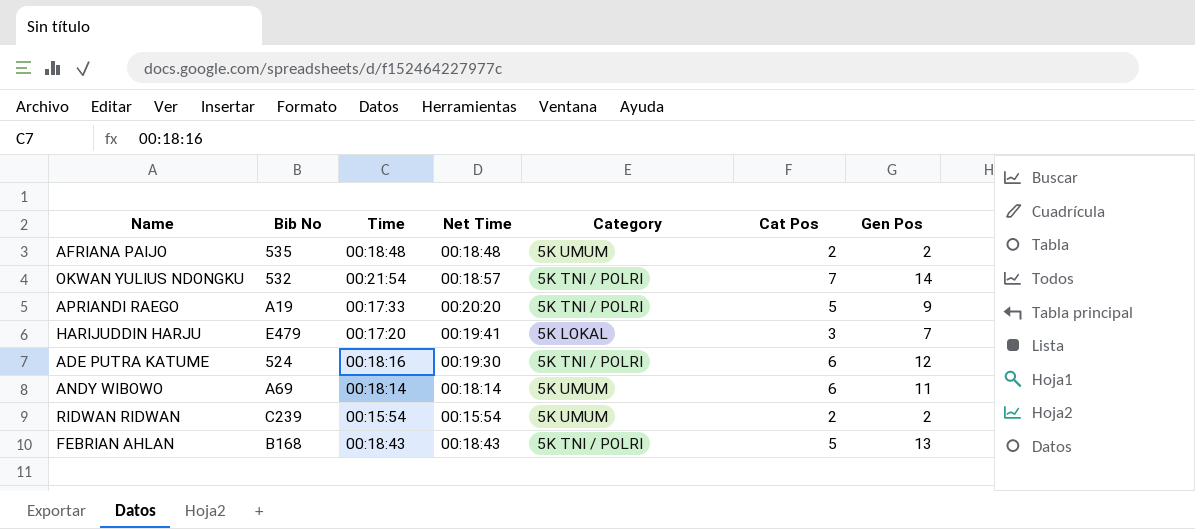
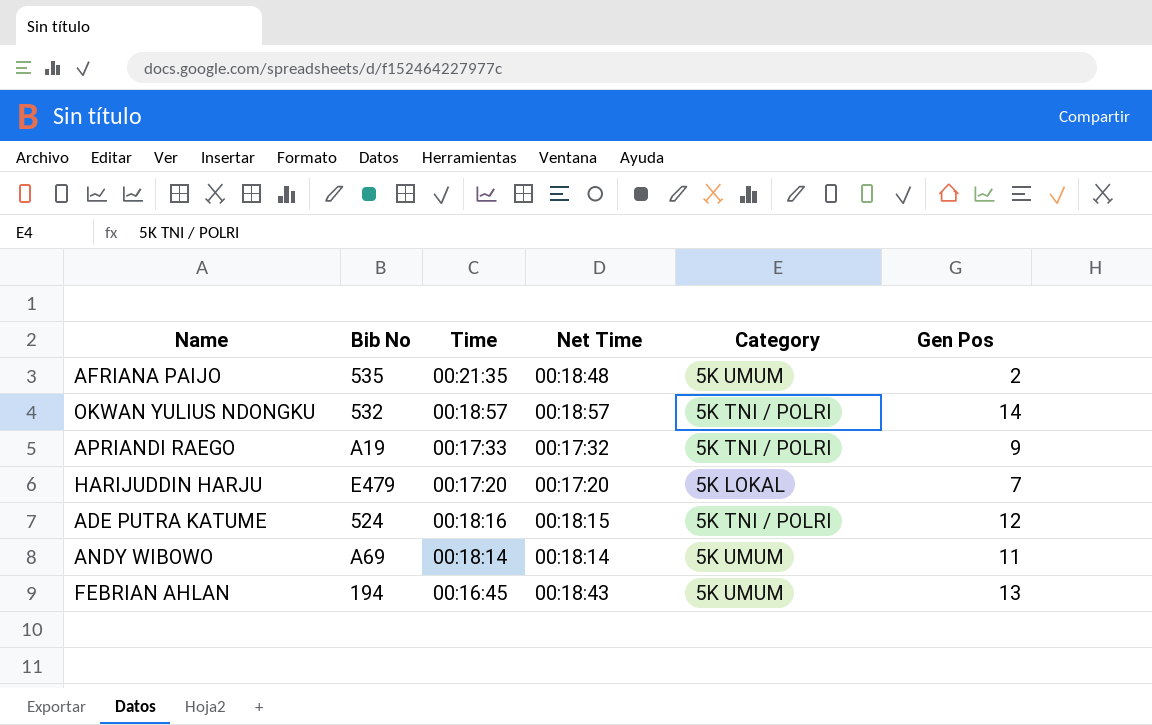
column Cat Pos | position: 6 -> none
row RIDWAN RIDWAN: C239 | 00:15:54 | 00:15:54 | 5K UMUM | 2 | 2 -> none
AFRIANA PAIJO | Time: 00:18:48 -> 00:21:35
OKWAN YULIUS NDONGKU | Time: 00:21:54 -> 00:18:57
APRIANDI RAEGO | Net Time: 00:20:20 -> 00:17:32
HARIJUDDIN HARJU | Net Time: 00:19:41 -> 00:17:20
ADE PUTRA KATUME | Net Time: 00:19:30 -> 00:18:15
FEBRIAN AHLAN | Bib No: B168 -> 194
FEBRIAN AHLAN | Time: 00:18:43 -> 00:16:45
FEBRIAN AHLAN | Category: 5K TNI / POLRI -> 5K UMUM

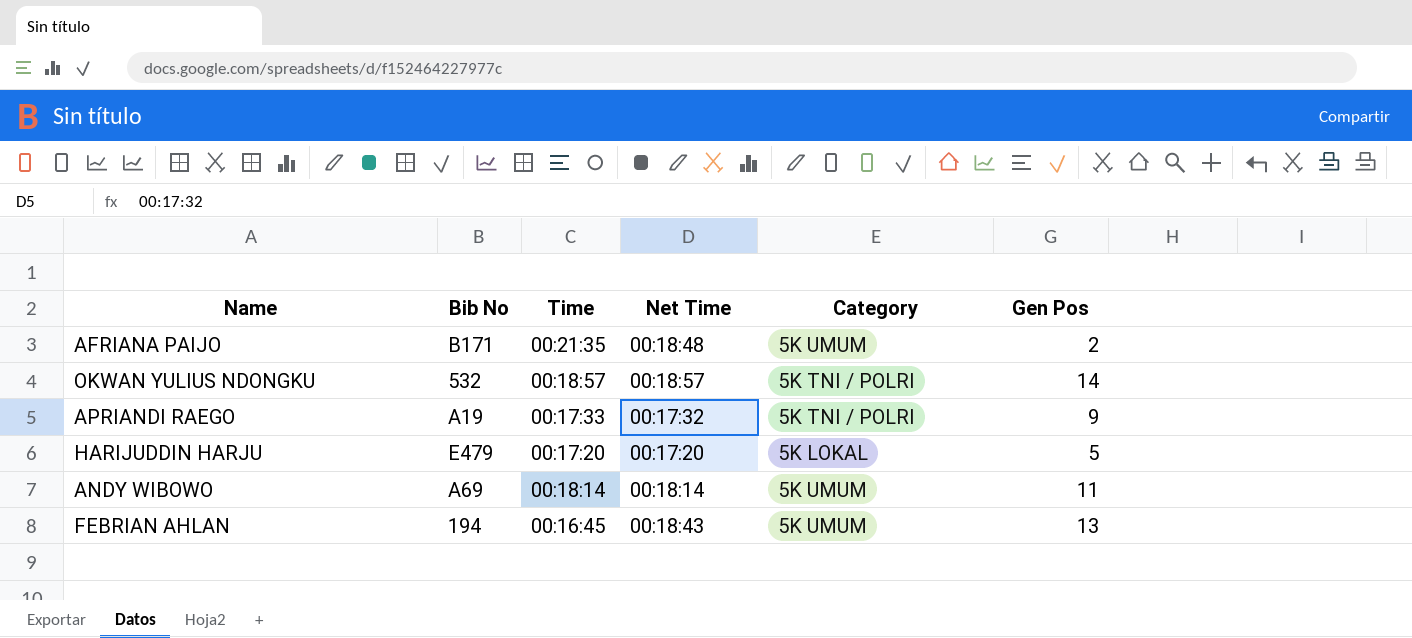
row ADE PUTRA KATUME: 524 | 00:18:16 | 00:18:15 | 5K TNI / POLRI | 12 -> none
AFRIANA PAIJO | Bib No: 535 -> B171
HARIJUDDIN HARJU | Gen Pos: 7 -> 5

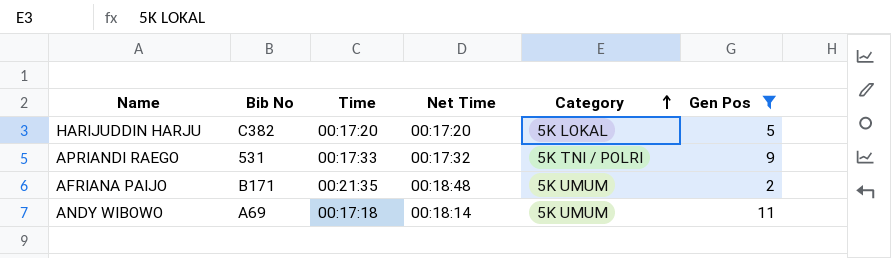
filter: none -> Gen Pos <= 11
row order: none -> Category ascending
HARIJUDDIN HARJU | Bib No: E479 -> C382
APRIANDI RAEGO | Bib No: A19 -> 531
ANDY WIBOWO | Time: 00:18:14 -> 00:17:18

